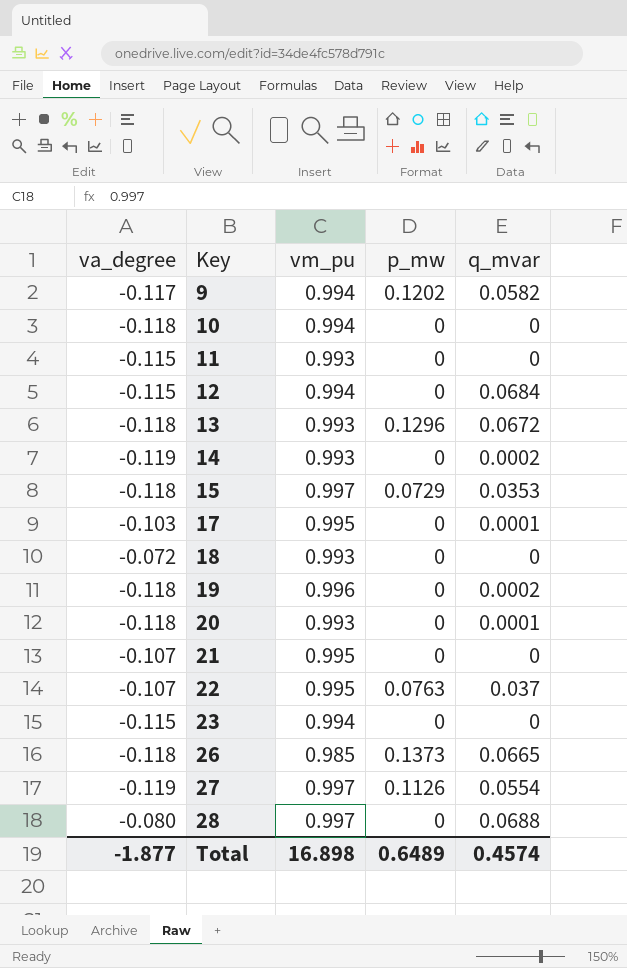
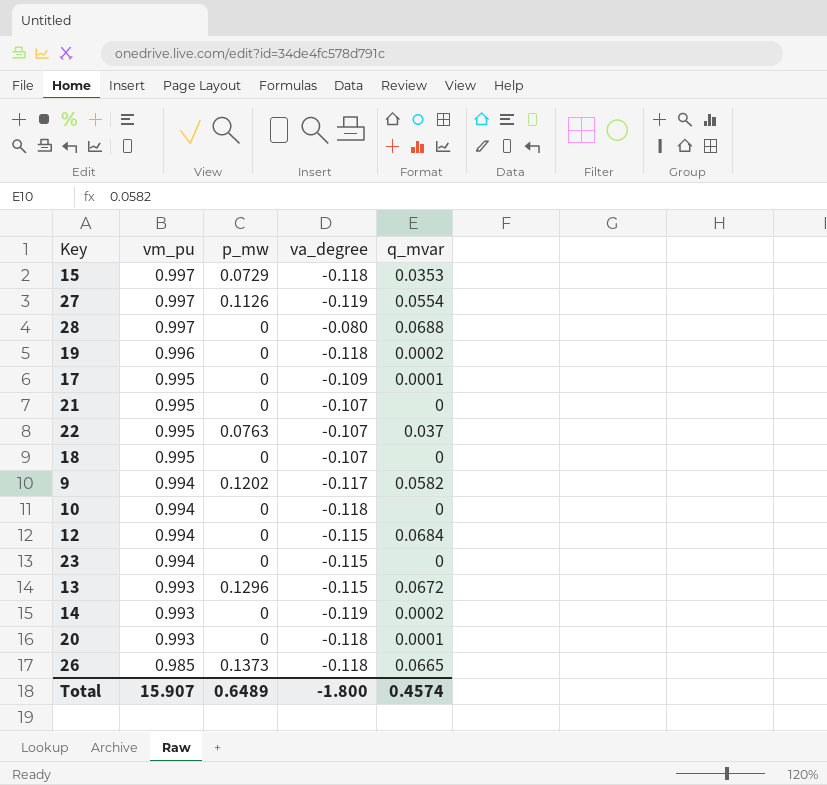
row order: Key ascending -> vm_pu descending
column va_degree | position: 1 -> 4
row 11: -0.115 | 0.993 | 0 | 0 -> none
17 | va_degree: -0.103 -> -0.109
18 | vm_pu: 0.993 -> 0.995
18 | va_degree: -0.072 -> -0.107
13 | va_degree: -0.118 -> -0.115
Total | vm_pu: 16.898 -> 15.907
Total | va_degree: -1.877 -> -1.800

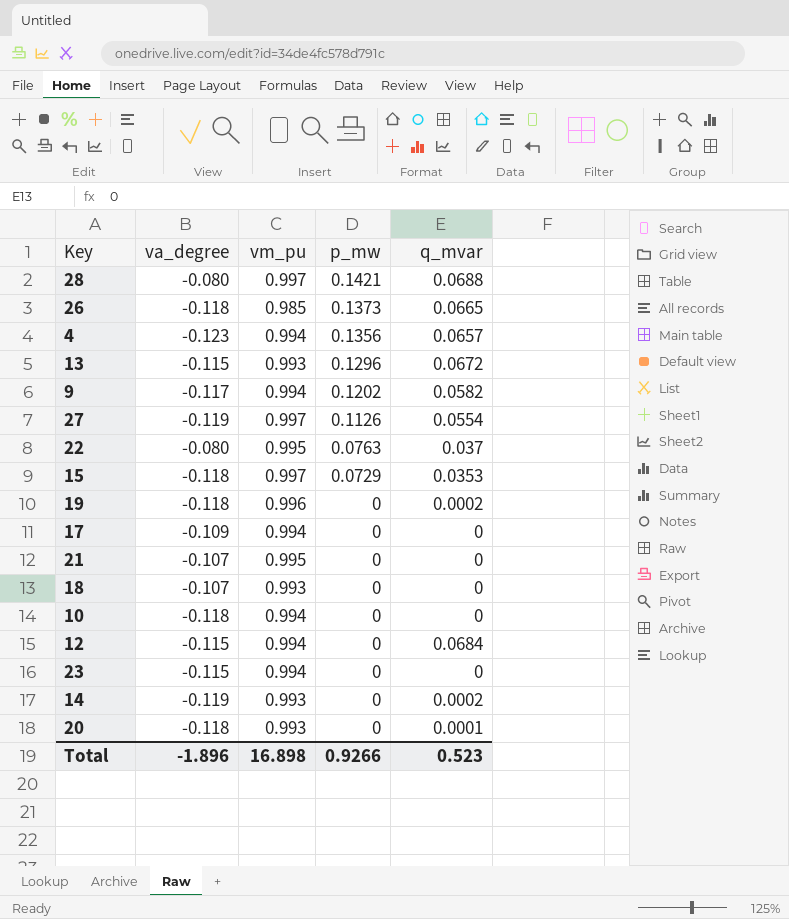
row order: vm_pu descending -> p_mw descending
column va_degree | position: 4 -> 2
28 | p_mw: 0 -> 0.1421
row 4: none -> -0.123 | 0.994 | 0.1356 | 0.0657
22 | va_degree: -0.107 -> -0.080
17 | vm_pu: 0.995 -> 0.994
17 | q_mvar: 0.0001 -> 0
18 | vm_pu: 0.995 -> 0.993
Total | va_degree: -1.800 -> -1.896
Total | vm_pu: 15.907 -> 16.898
Total | p_mw: 0.6489 -> 0.9266
Total | q_mvar: 0.4574 -> 0.523

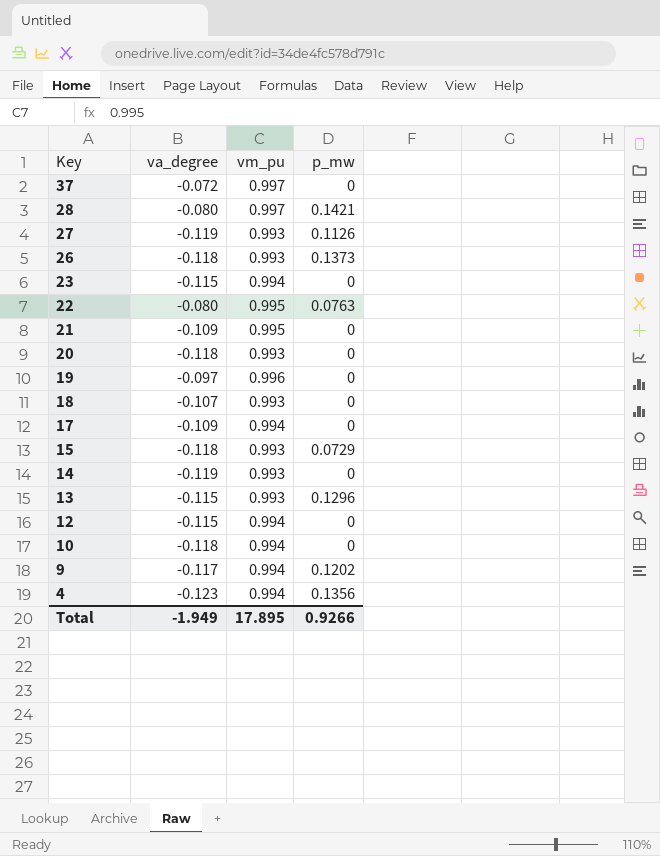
row order: p_mw descending -> Key descending
column q_mvar | position: 5 -> none
row 37: none -> -0.072 | 0.997 | 0
27 | vm_pu: 0.997 -> 0.993
26 | vm_pu: 0.985 -> 0.993
21 | va_degree: -0.107 -> -0.109
19 | va_degree: -0.118 -> -0.097
15 | vm_pu: 0.997 -> 0.993
Total | va_degree: -1.896 -> -1.949
Total | vm_pu: 16.898 -> 17.895

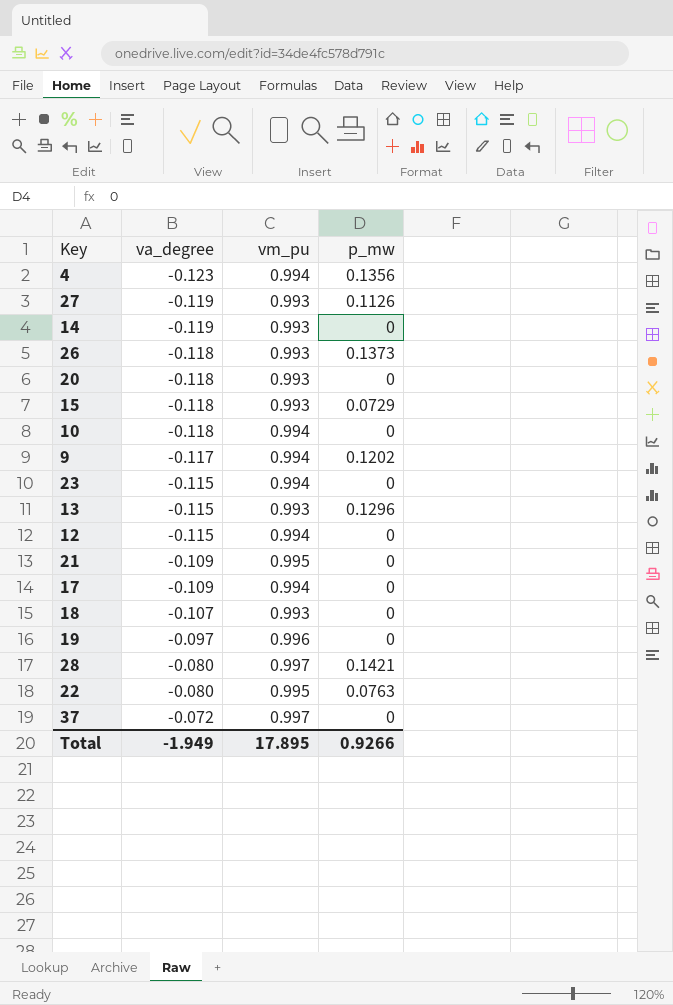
row order: Key descending -> va_degree ascending

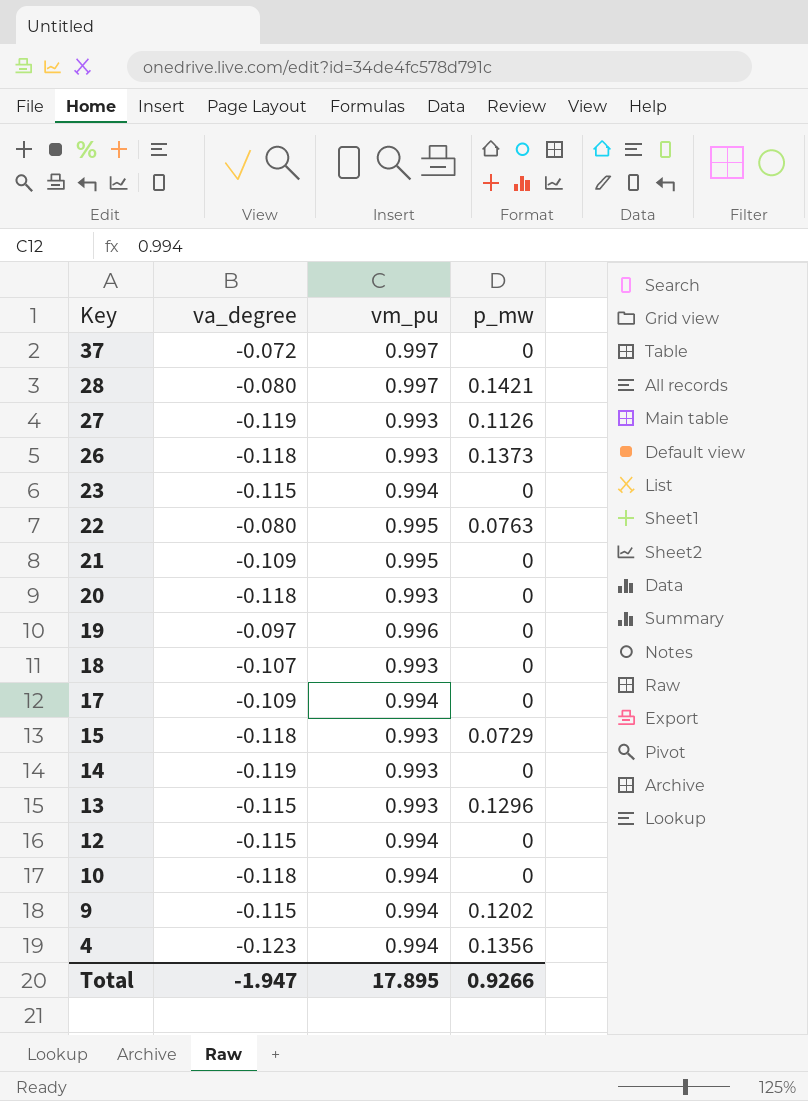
row order: va_degree ascending -> Key descending
9 | va_degree: -0.117 -> -0.115
Total | va_degree: -1.949 -> -1.947

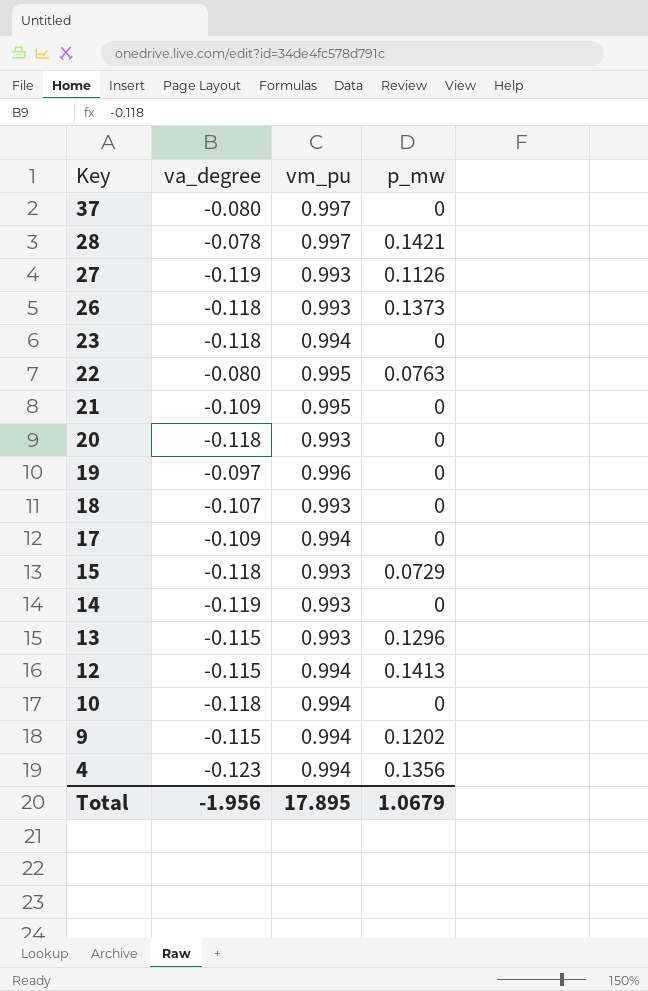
37 | va_degree: -0.072 -> -0.080
28 | va_degree: -0.080 -> -0.078
23 | va_degree: -0.115 -> -0.118
12 | p_mw: 0 -> 0.1413
Total | va_degree: -1.947 -> -1.956
Total | p_mw: 0.9266 -> 1.0679

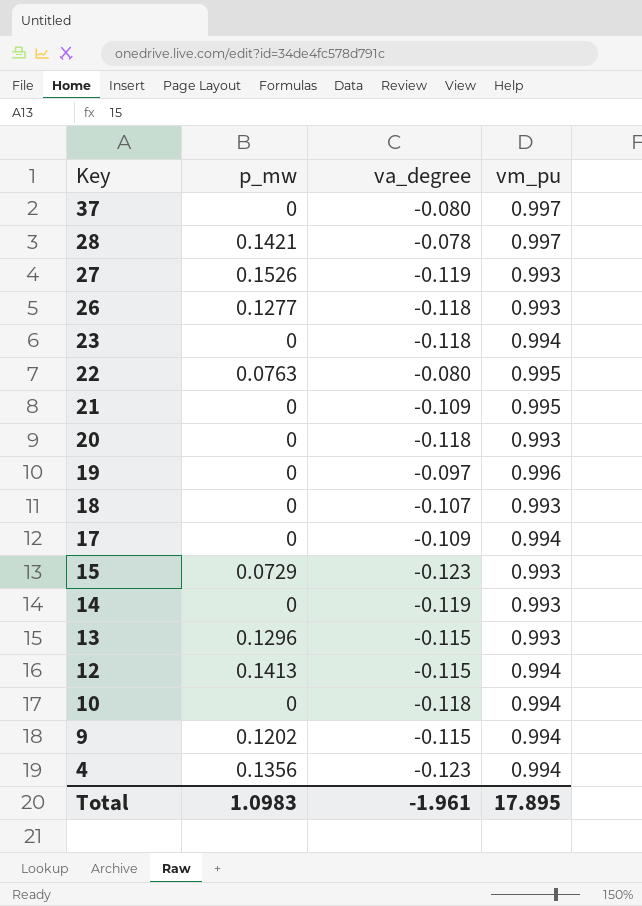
column p_mw | position: 4 -> 2
27 | p_mw: 0.1126 -> 0.1526
26 | p_mw: 0.1373 -> 0.1277
15 | va_degree: -0.118 -> -0.123
Total | p_mw: 1.0679 -> 1.0983
Total | va_degree: -1.956 -> -1.961

